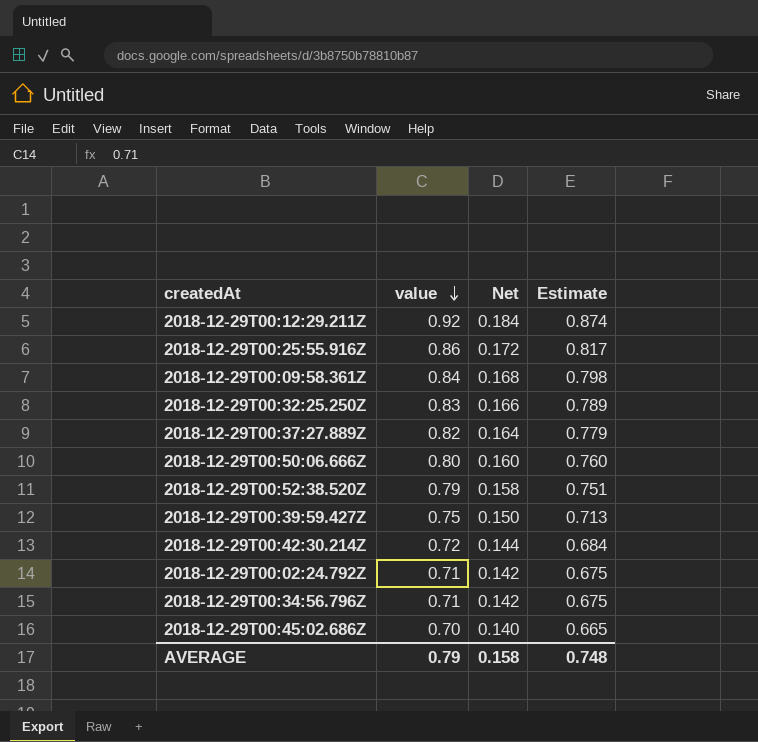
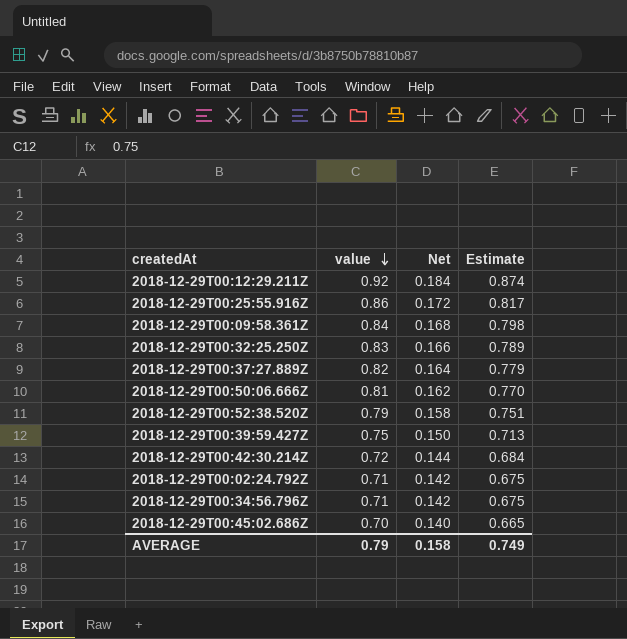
2018-12-29T00:50:06.666Z | value: 0.80 -> 0.81
2018-12-29T00:50:06.666Z | Net: 0.160 -> 0.162
2018-12-29T00:50:06.666Z | Estimate: 0.760 -> 0.770
AVERAGE | Estimate: 0.748 -> 0.749

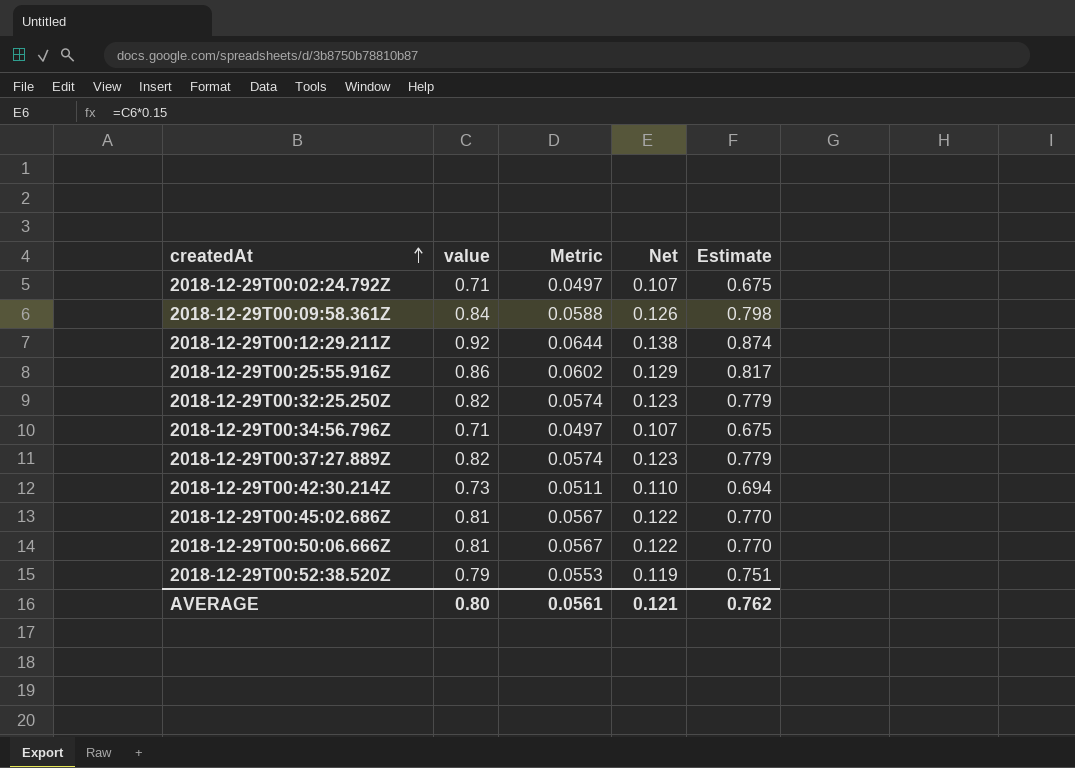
row order: value descending -> createdAt ascending
column Metric | formula: none -> [value] * 0.07
column Net | formula: [value] * 0.2 -> [value] * 0.15
row 2018-12-29T00:39:59.427Z: 0.75 | 0.150 | 0.713 -> none
2018-12-29T00:32:25.250Z | value: 0.83 -> 0.82
2018-12-29T00:32:25.250Z | Estimate: 0.789 -> 0.779
2018-12-29T00:42:30.214Z | value: 0.72 -> 0.73
2018-12-29T00:42:30.214Z | Estimate: 0.684 -> 0.694
2018-12-29T00:45:02.686Z | value: 0.70 -> 0.81
2018-12-29T00:45:02.686Z | Estimate: 0.665 -> 0.770
AVERAGE | value: 0.79 -> 0.80
AVERAGE | Net: 0.158 -> 0.121
AVERAGE | Estimate: 0.749 -> 0.762

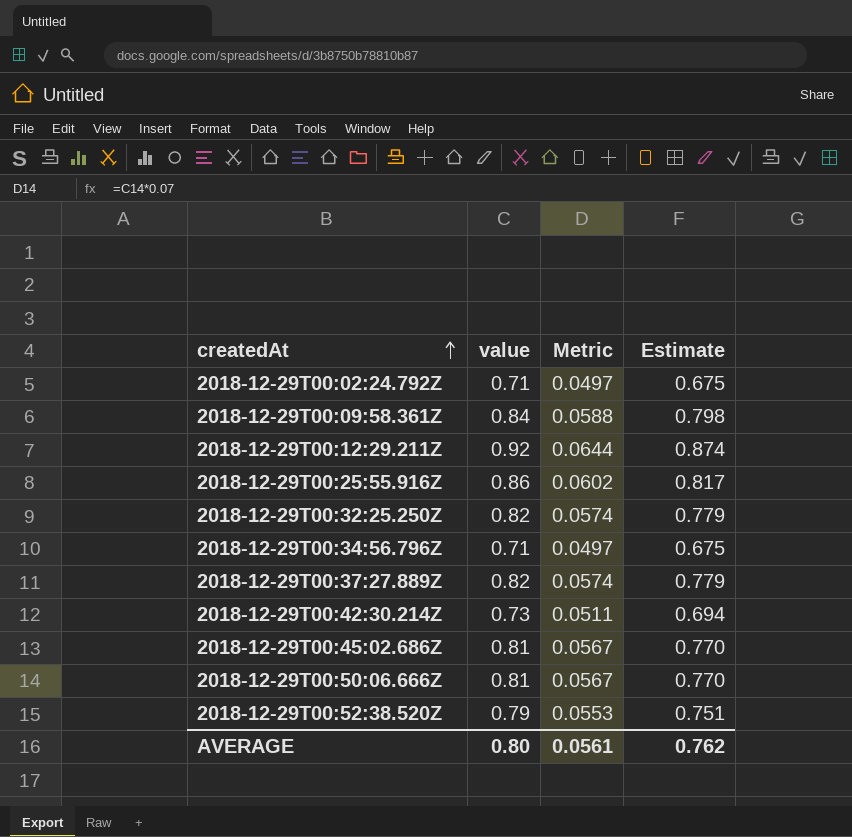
column Net | formula: [value] * 0.15 -> none

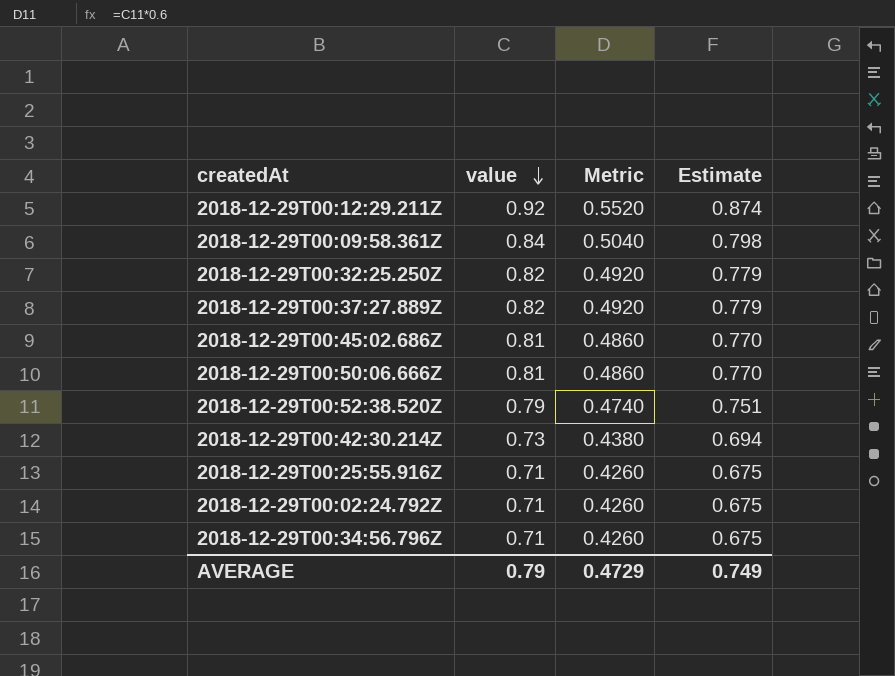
row order: createdAt ascending -> value descending
column Metric | formula: [value] * 0.07 -> [value] * 0.6
2018-12-29T00:25:55.916Z | value: 0.86 -> 0.71
2018-12-29T00:25:55.916Z | Estimate: 0.817 -> 0.675
AVERAGE | value: 0.80 -> 0.79
AVERAGE | Metric: 0.0561 -> 0.4729
AVERAGE | Estimate: 0.762 -> 0.749

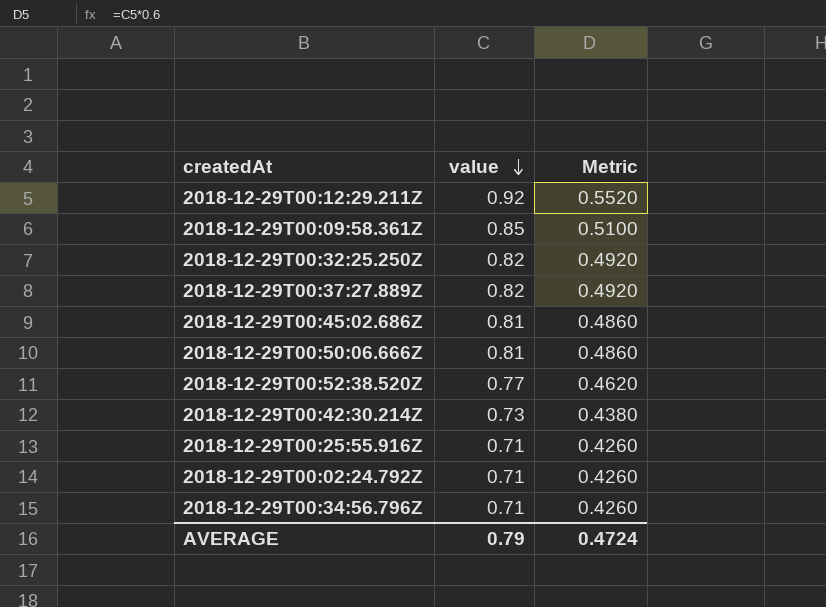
column Estimate | formula: [value] * 0.95 -> none
2018-12-29T00:09:58.361Z | value: 0.84 -> 0.85
2018-12-29T00:09:58.361Z | Metric: 0.5040 -> 0.5100
2018-12-29T00:52:38.520Z | value: 0.79 -> 0.77
2018-12-29T00:52:38.520Z | Metric: 0.4740 -> 0.4620
AVERAGE | Metric: 0.4729 -> 0.4724

